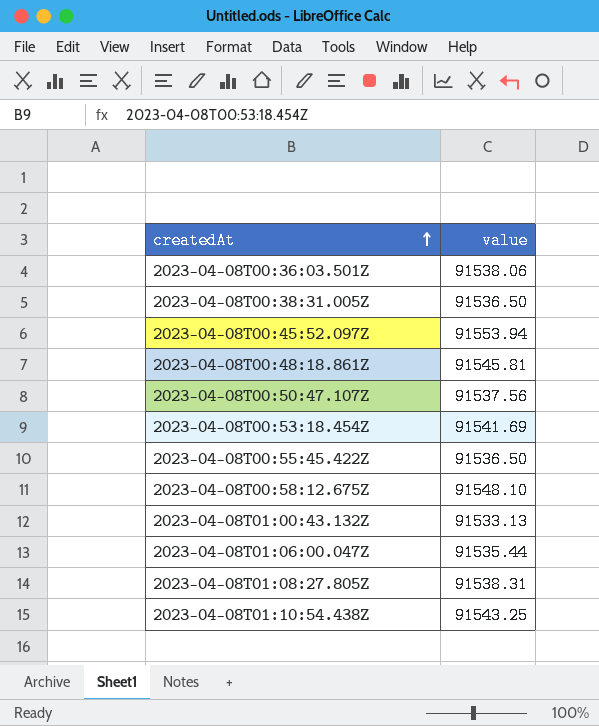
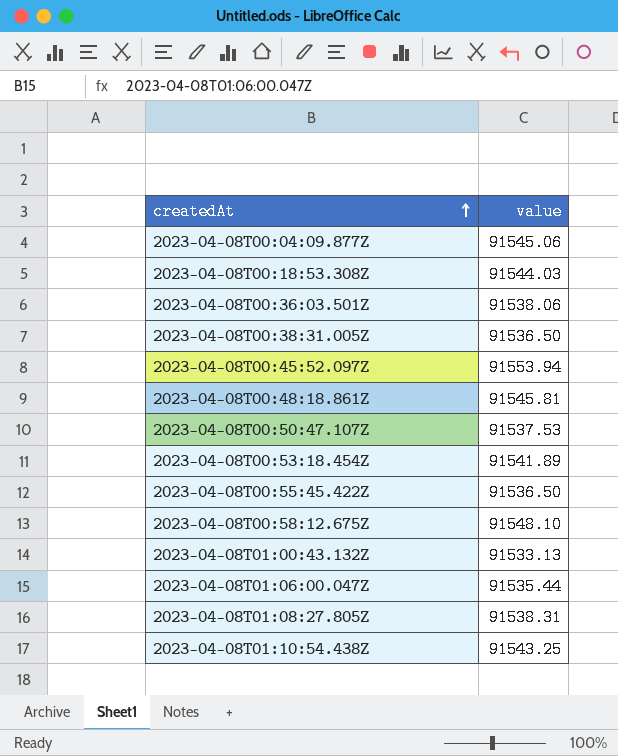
row 2023-04-08T00:04:09.877Z: none -> 91545.06
row 2023-04-08T00:18:53.308Z: none -> 91544.03
2023-04-08T00:50:47.107Z | value: 91537.56 -> 91537.53
2023-04-08T00:53:18.454Z | value: 91541.69 -> 91541.89

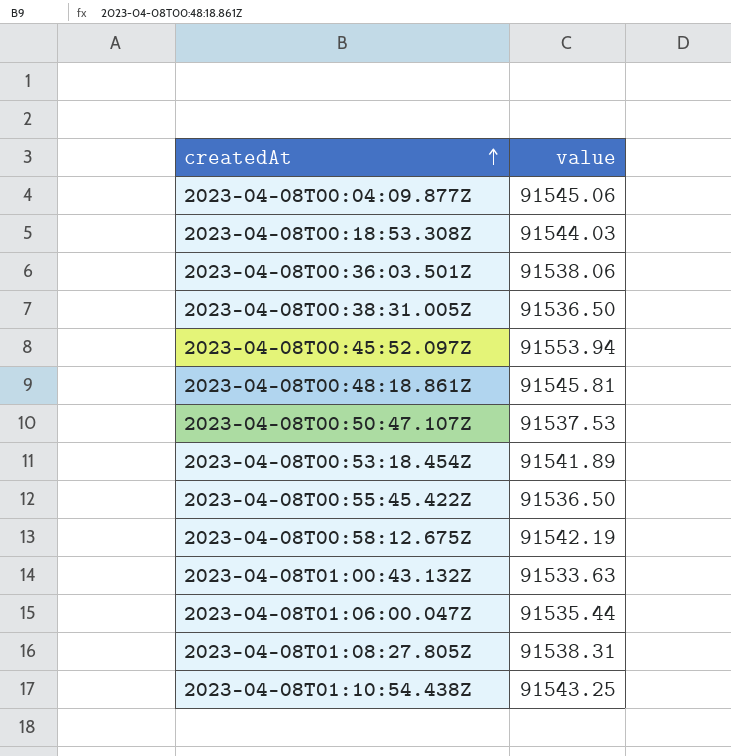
2023-04-08T00:58:12.675Z | value: 91548.10 -> 91542.19
2023-04-08T01:00:43.132Z | value: 91533.13 -> 91533.63

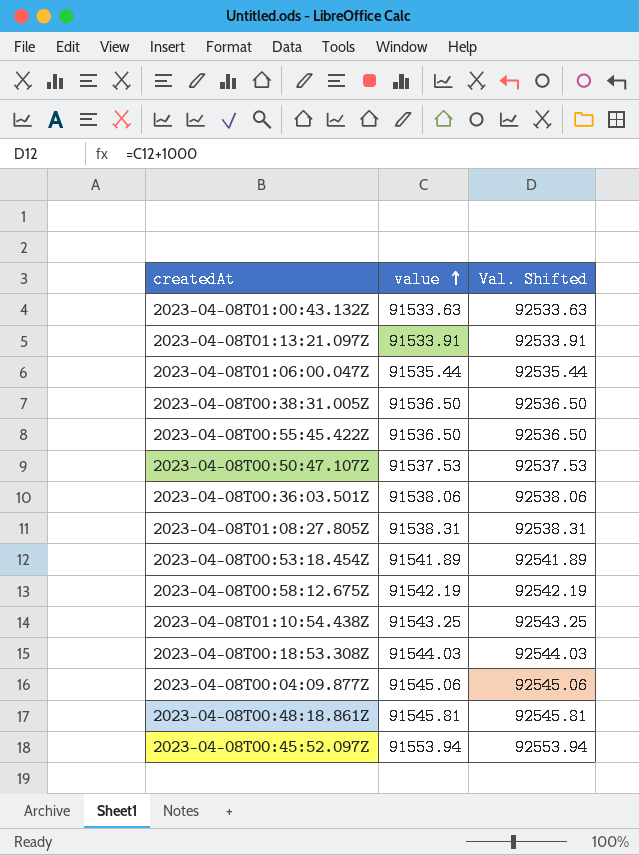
row order: createdAt ascending -> value ascending
column Val. Shifted | formula: none -> [value] + 1000
row 2023-04-08T01:13:21.097Z: none -> 91533.91 | 92533.91

